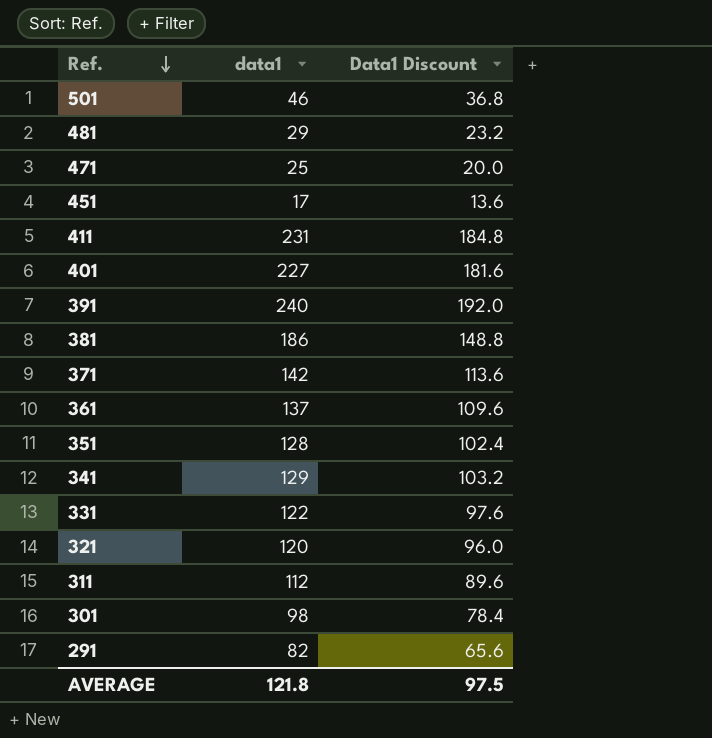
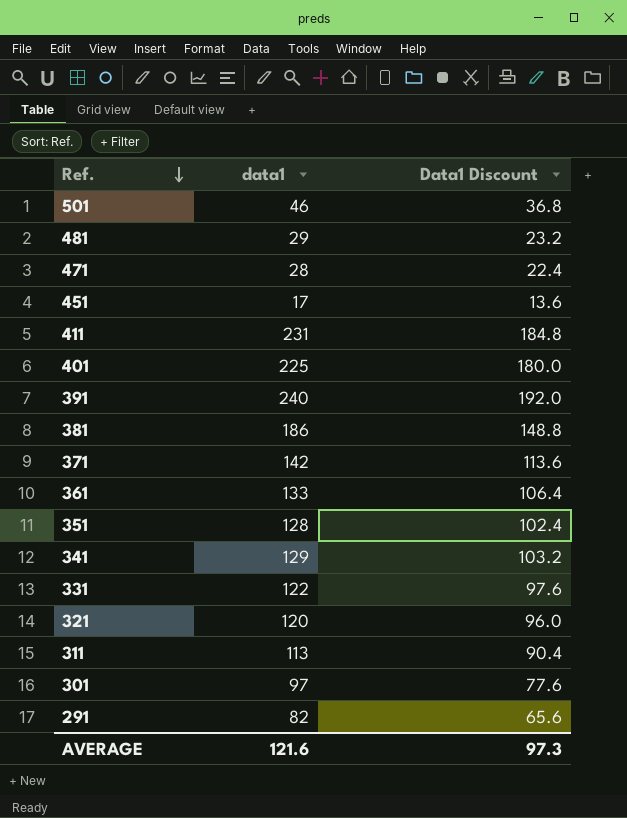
471 | data1: 25 -> 28
471 | Data1 Discount: 20.0 -> 22.4
401 | data1: 227 -> 225
401 | Data1 Discount: 181.6 -> 180.0
361 | data1: 137 -> 133
361 | Data1 Discount: 109.6 -> 106.4
311 | data1: 112 -> 113
311 | Data1 Discount: 89.6 -> 90.4
301 | data1: 98 -> 97
301 | Data1 Discount: 78.4 -> 77.6
AVERAGE | data1: 121.8 -> 121.6
AVERAGE | Data1 Discount: 97.5 -> 97.3

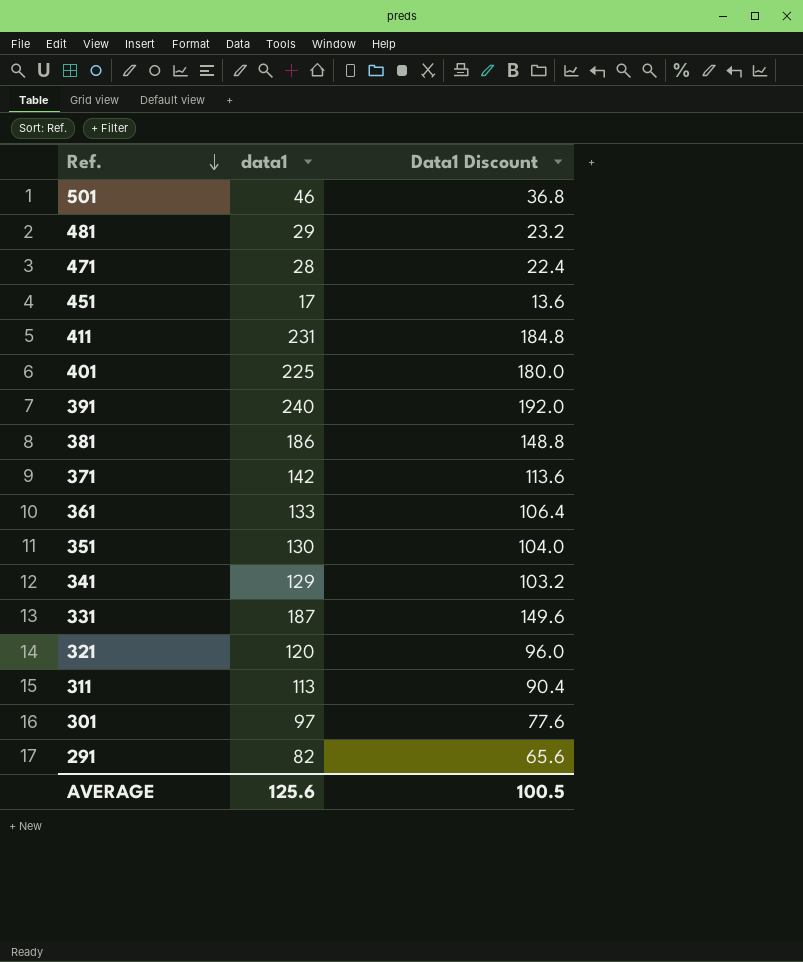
351 | data1: 128 -> 130
351 | Data1 Discount: 102.4 -> 104.0
331 | data1: 122 -> 187
331 | Data1 Discount: 97.6 -> 149.6
AVERAGE | data1: 121.6 -> 125.6
AVERAGE | Data1 Discount: 97.3 -> 100.5

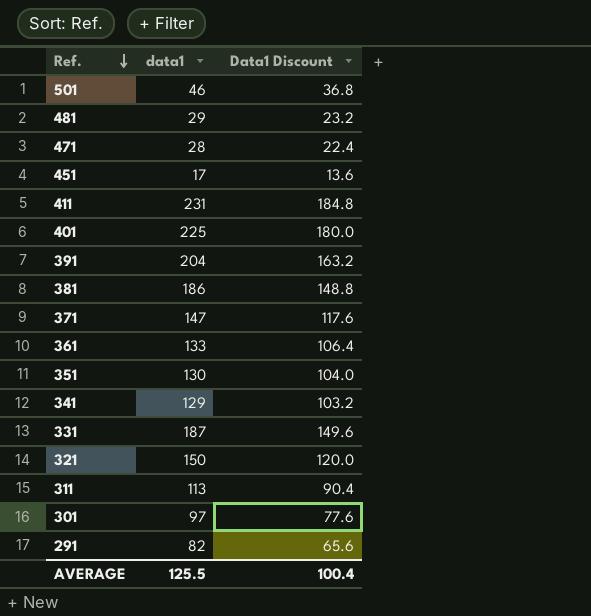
391 | data1: 240 -> 204
391 | Data1 Discount: 192.0 -> 163.2
371 | data1: 142 -> 147
371 | Data1 Discount: 113.6 -> 117.6
321 | data1: 120 -> 150
321 | Data1 Discount: 96.0 -> 120.0
AVERAGE | data1: 125.6 -> 125.5
AVERAGE | Data1 Discount: 100.5 -> 100.4

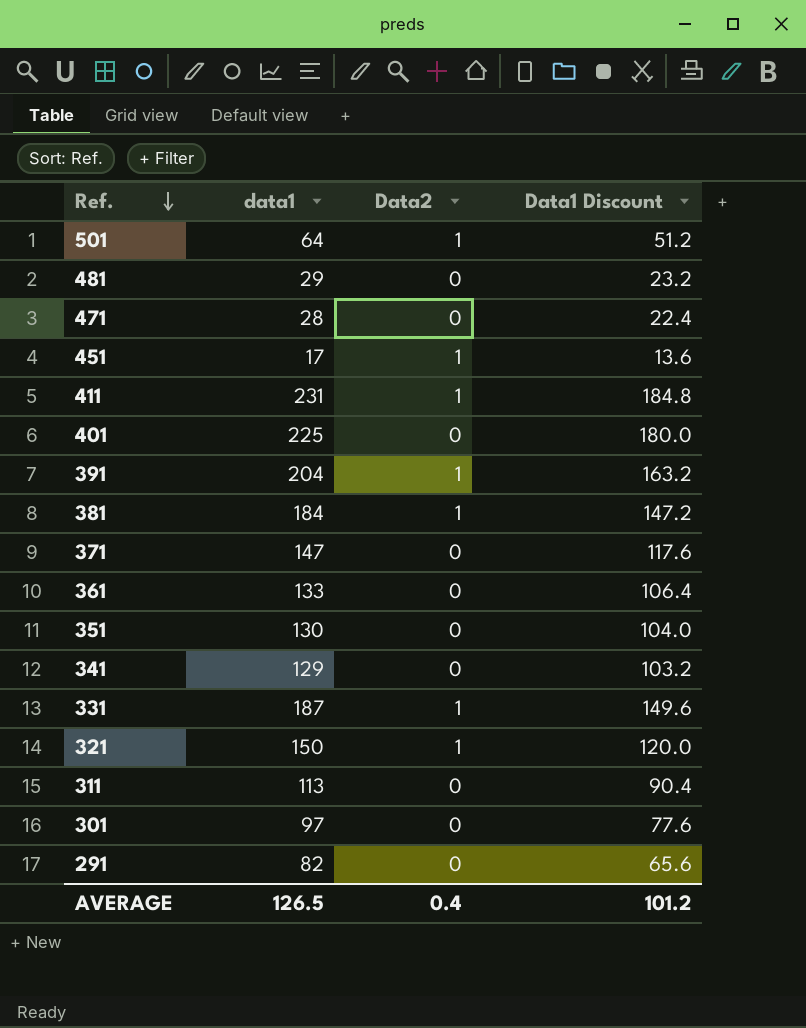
column Data2 | position: none -> 3
501 | data1: 46 -> 64
501 | Data1 Discount: 36.8 -> 51.2
381 | data1: 186 -> 184
381 | Data1 Discount: 148.8 -> 147.2
AVERAGE | data1: 125.5 -> 126.5
AVERAGE | Data1 Discount: 100.4 -> 101.2

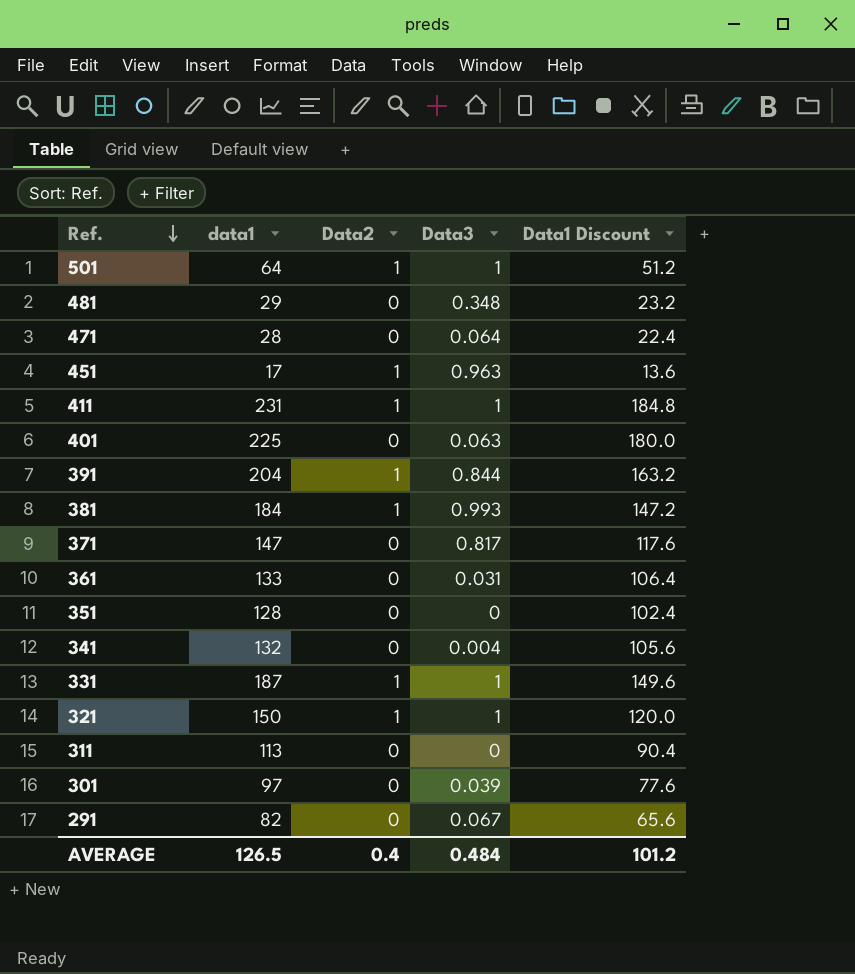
column Data3 | position: none -> 4
351 | data1: 130 -> 128
351 | Data1 Discount: 104.0 -> 102.4
341 | data1: 129 -> 132
341 | Data1 Discount: 103.2 -> 105.6

